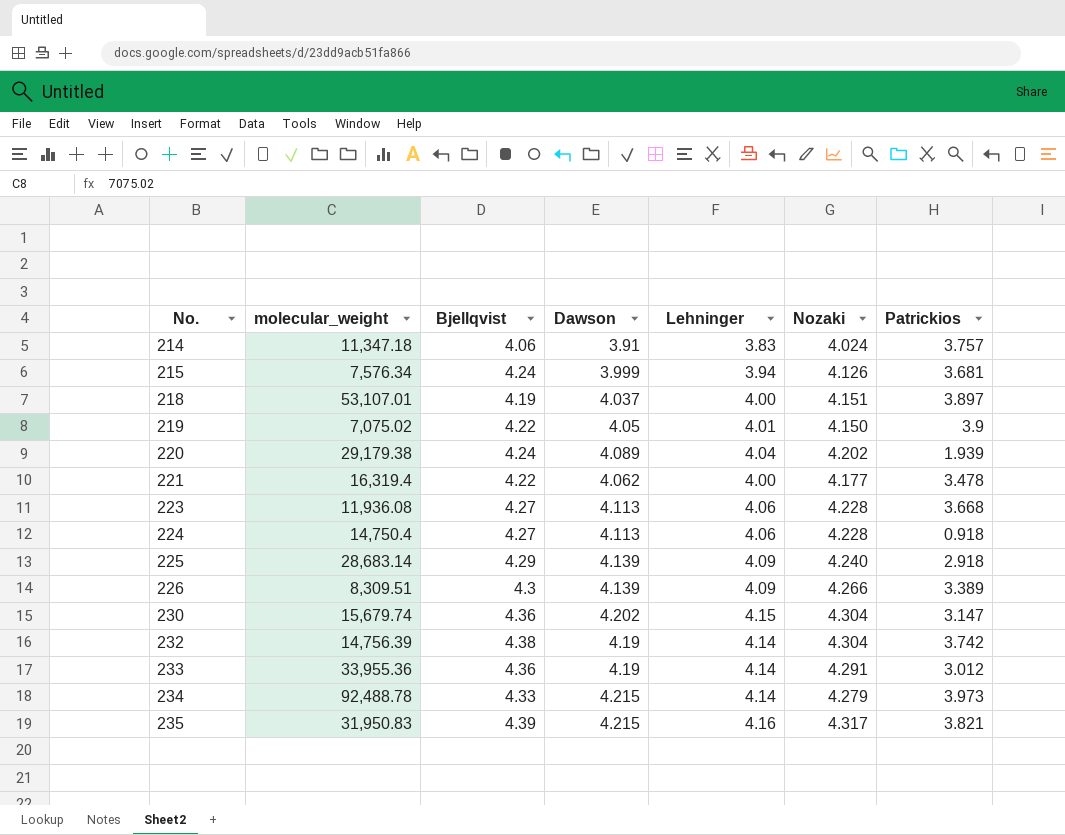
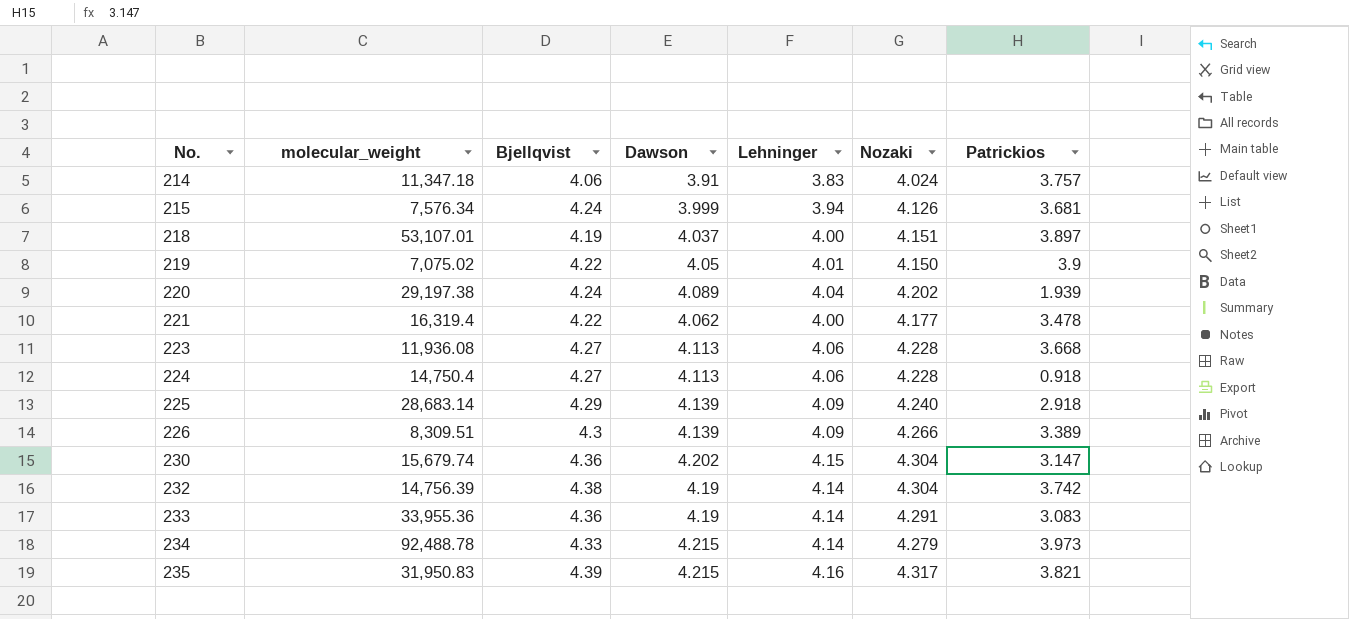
220 | molecular_weight: 29,179.38 -> 29,197.38
233 | Patrickios: 3.012 -> 3.083

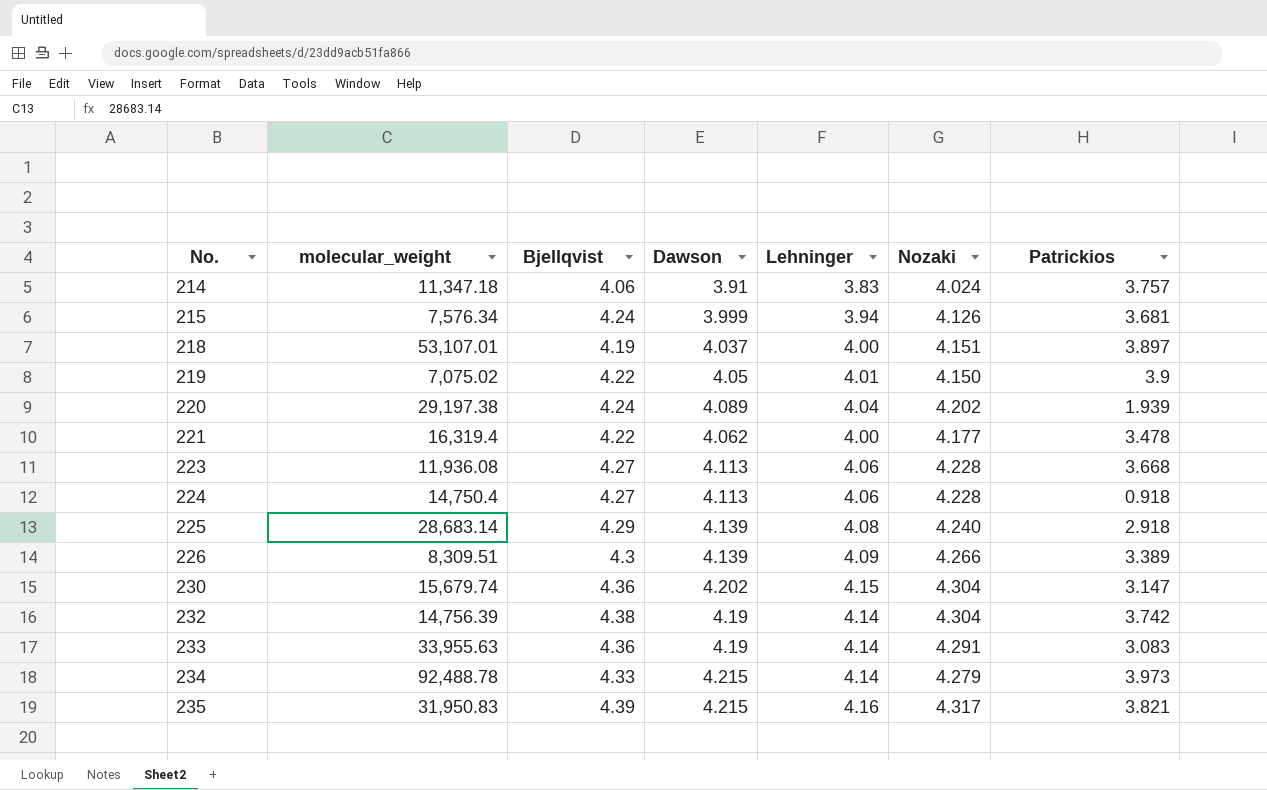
225 | Lehninger: 4.09 -> 4.08
233 | molecular_weight: 33,955.36 -> 33,955.63

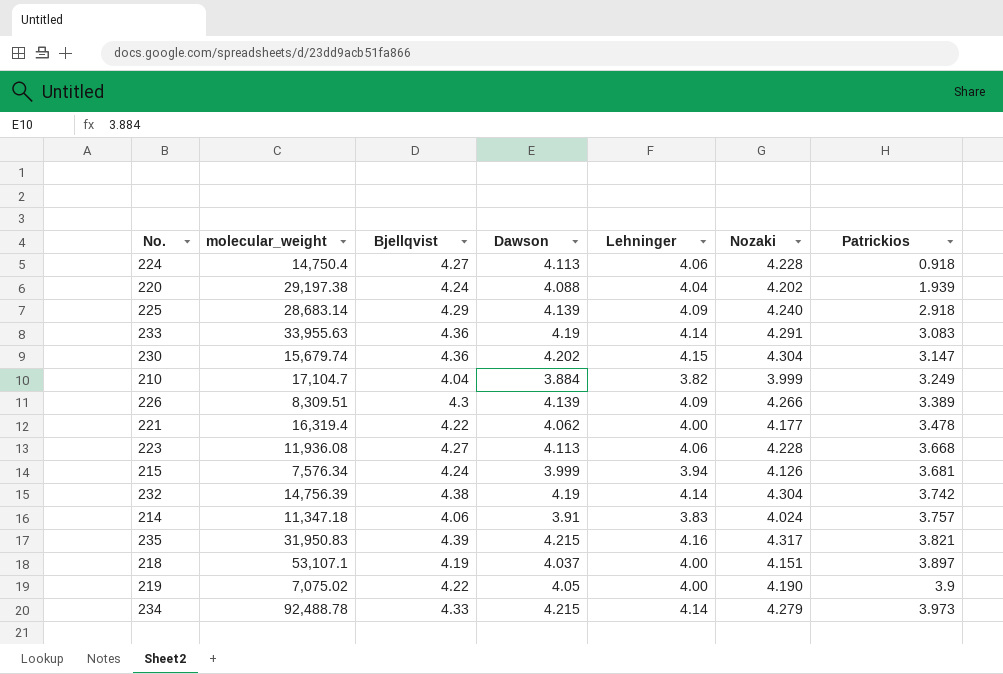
row order: No. ascending -> Patrickios ascending
220 | Dawson: 4.089 -> 4.088
225 | Lehninger: 4.08 -> 4.09
row 210: none -> 17,104.7 | 4.04 | 3.884 | 3.82 | 3.999 | 3.249
218 | molecular_weight: 53,107.01 -> 53,107.1
219 | Lehninger: 4.01 -> 4.00
219 | Nozaki: 4.150 -> 4.190

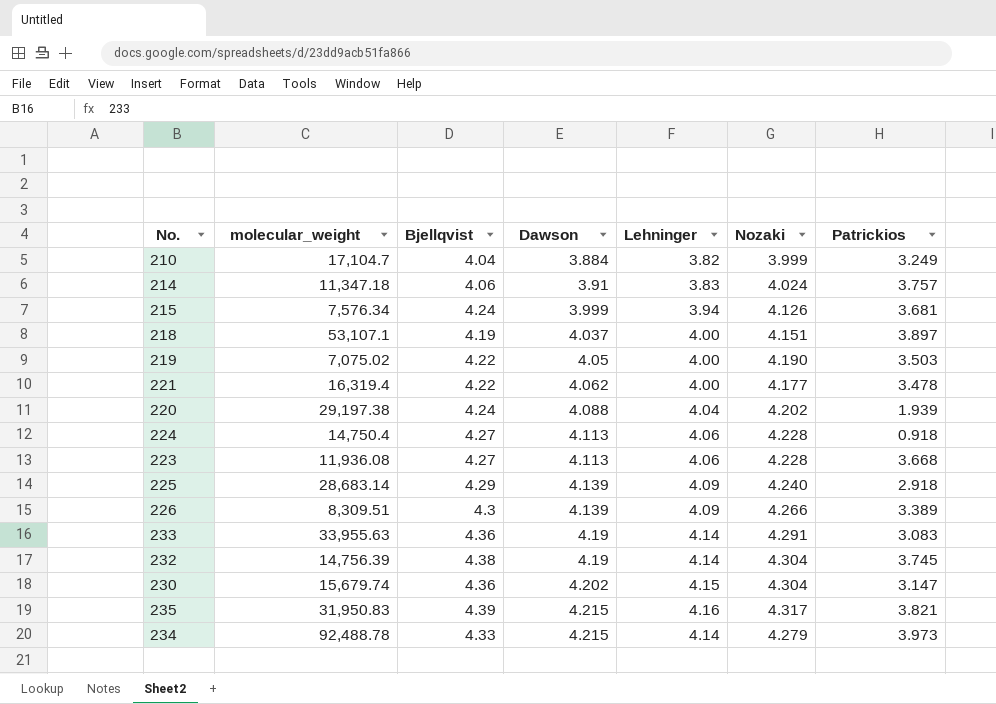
row order: Patrickios ascending -> Dawson ascending
219 | Patrickios: 3.9 -> 3.503
232 | Patrickios: 3.742 -> 3.745

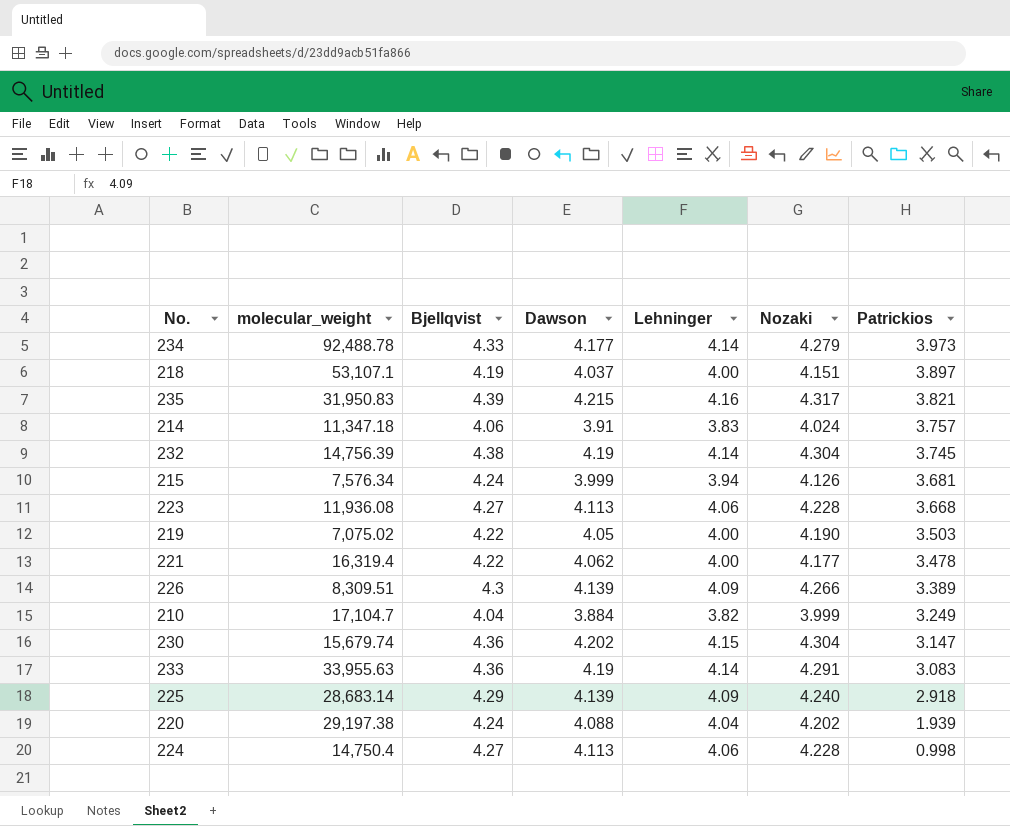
row order: Dawson ascending -> Patrickios descending
234 | Dawson: 4.215 -> 4.177
224 | Patrickios: 0.918 -> 0.998

